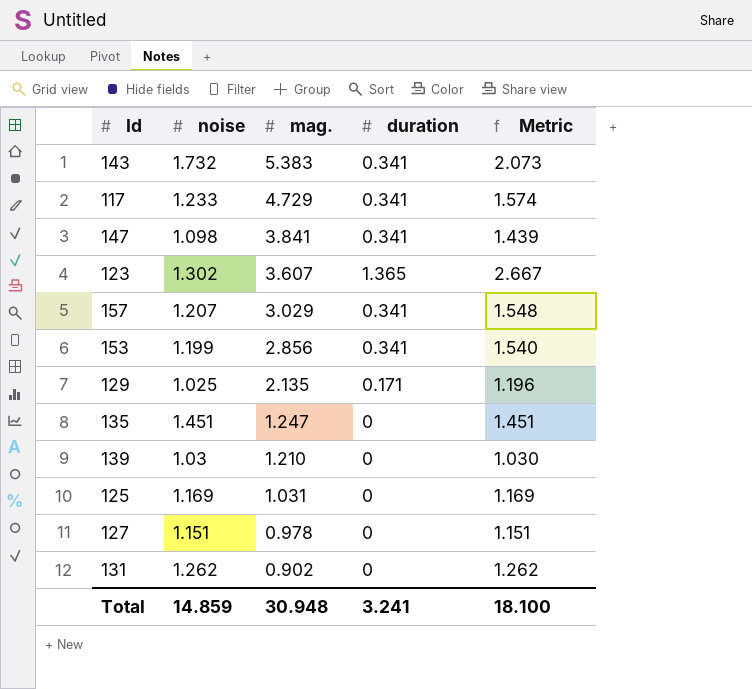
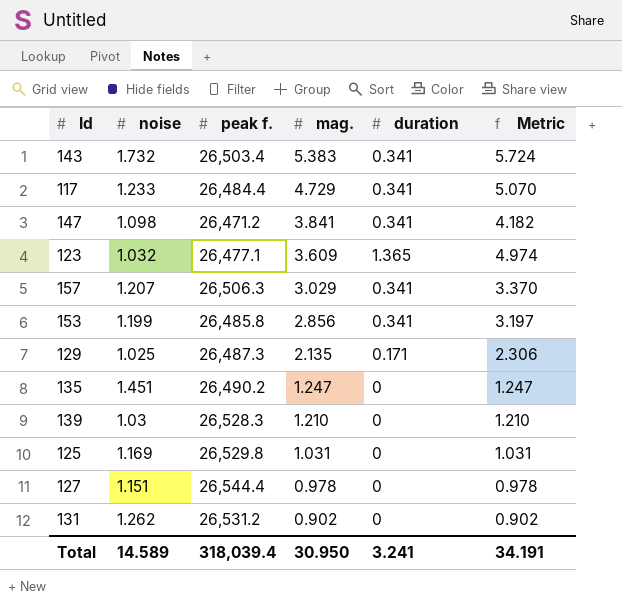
column peak f. | position: none -> 3
column Metric | formula: [noise] + [duration] -> [mag.] + [duration]
123 | noise: 1.302 -> 1.032
123 | mag.: 3.607 -> 3.609
Total | noise: 14.859 -> 14.589
Total | mag.: 30.948 -> 30.950
Total | Metric: 18.100 -> 34.191

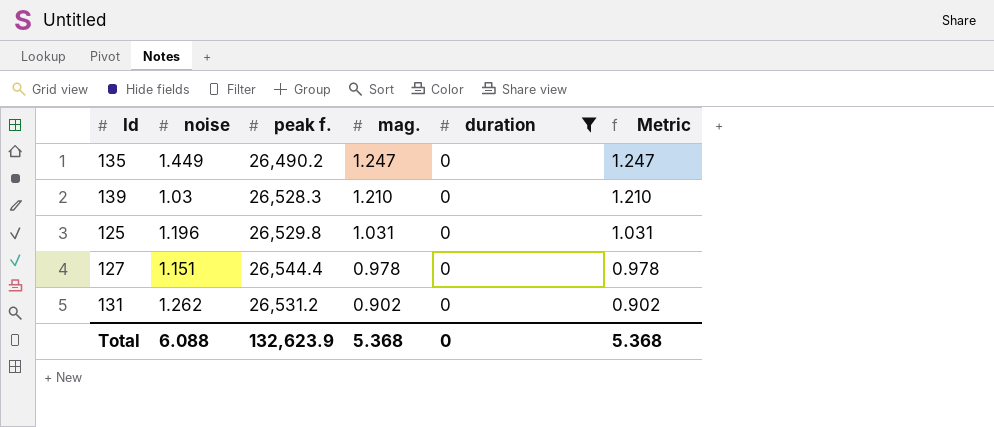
filter: none -> duration = 0
135 | noise: 1.451 -> 1.449
125 | noise: 1.169 -> 1.196
Total | noise: 14.589 -> 6.088
Total | peak f.: 318,039.4 -> 132,623.9
Total | mag.: 30.950 -> 5.368
Total | duration: 3.241 -> 0
Total | Metric: 34.191 -> 5.368

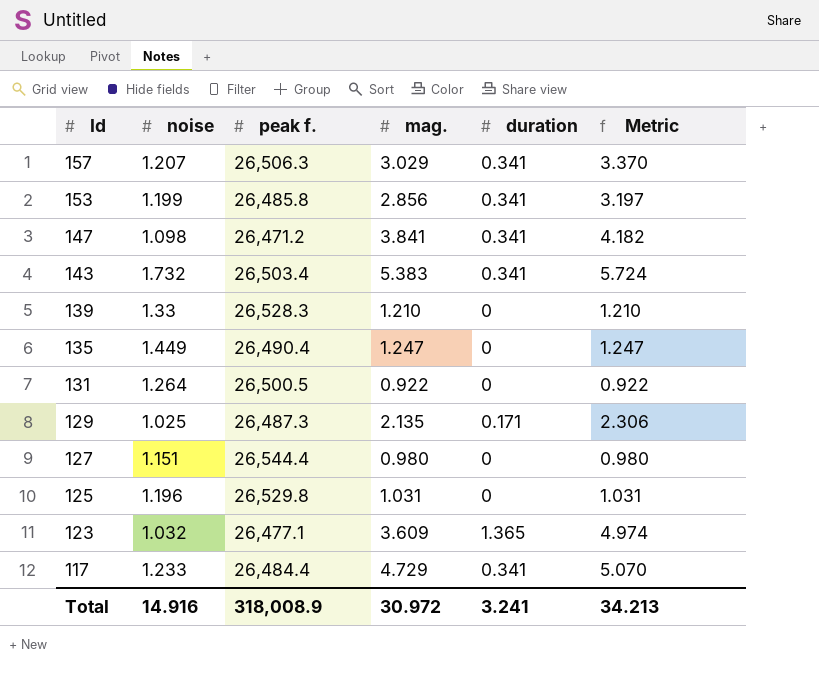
filter: duration = 0 -> none
row order: mag. descending -> Id descending
139 | noise: 1.03 -> 1.33
135 | peak f.: 26,490.2 -> 26,490.4
131 | noise: 1.262 -> 1.264
131 | peak f.: 26,531.2 -> 26,500.5
131 | mag.: 0.902 -> 0.922
131 | Metric: 0.902 -> 0.922
127 | mag.: 0.978 -> 0.980
127 | Metric: 0.978 -> 0.980
Total | noise: 6.088 -> 14.916
Total | peak f.: 132,623.9 -> 318,008.9
Total | mag.: 5.368 -> 30.972
Total | duration: 0 -> 3.241
Total | Metric: 5.368 -> 34.213

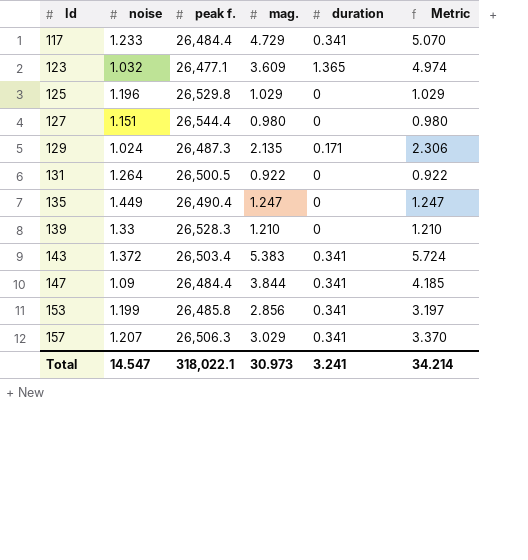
row order: Id descending -> Id ascending
125 | mag.: 1.031 -> 1.029
125 | Metric: 1.031 -> 1.029
129 | noise: 1.025 -> 1.024
143 | noise: 1.732 -> 1.372
147 | noise: 1.098 -> 1.09
147 | peak f.: 26,471.2 -> 26,484.4
147 | mag.: 3.841 -> 3.844
147 | Metric: 4.182 -> 4.185
Total | noise: 14.916 -> 14.547
Total | peak f.: 318,008.9 -> 318,022.1
Total | mag.: 30.972 -> 30.973
Total | Metric: 34.213 -> 34.214

